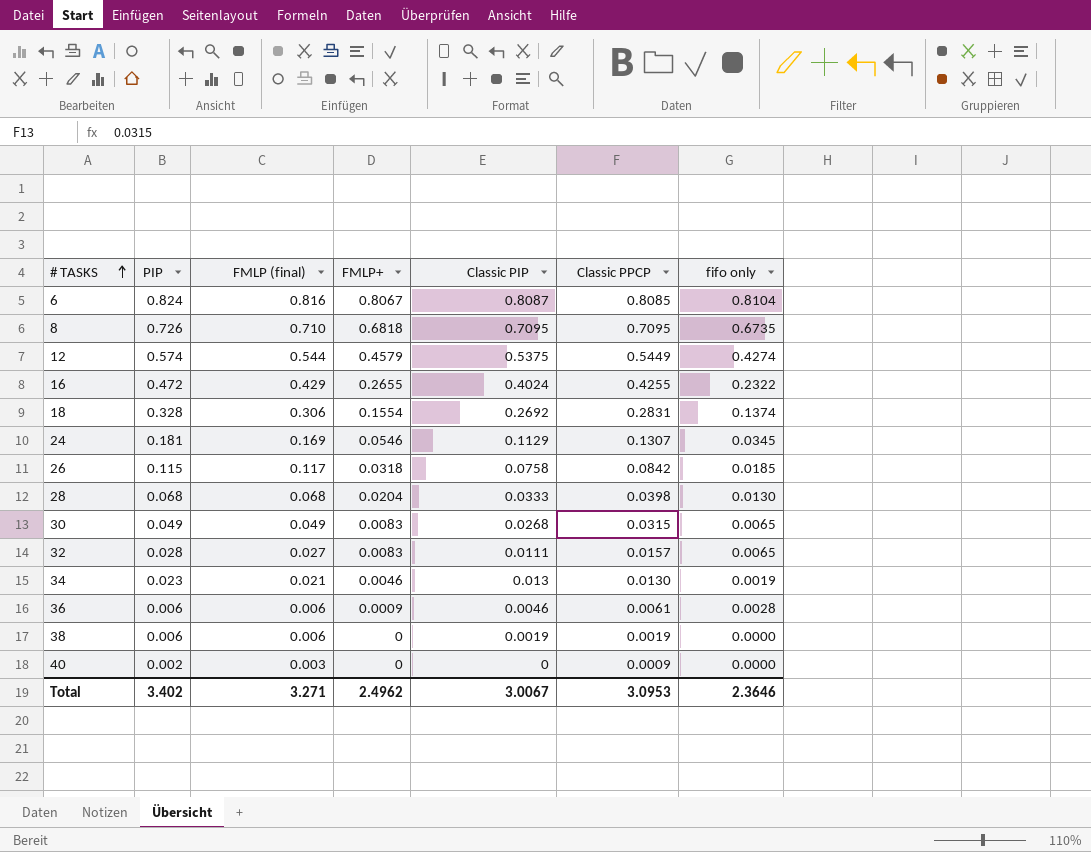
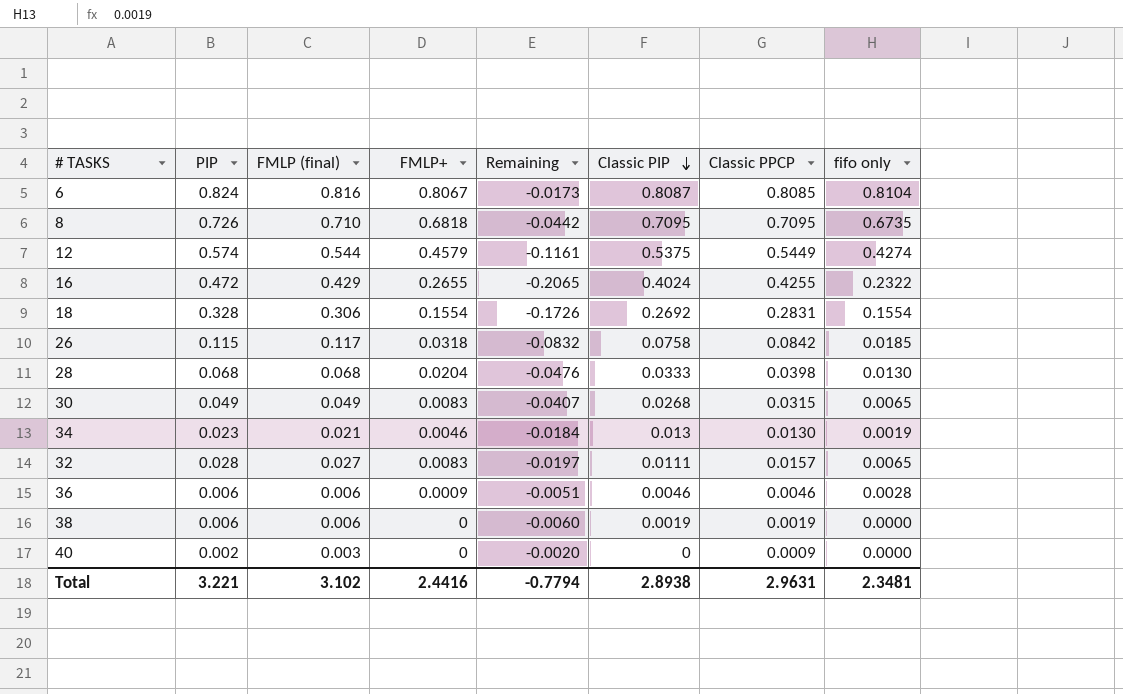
row order: # TASKS ascending -> Classic PIP descending
column Remaining | formula: none -> [FMLP+] - [PIP]
row 24: 0.181 | 0.169 | 0.0546 | 0.1129 | 0.1307 | 0.0345 -> none
18 | fifo only: 0.1374 -> 0.1554
36 | Classic PPCP: 0.0061 -> 0.0046
Total | PIP: 3.402 -> 3.221
Total | FMLP (final): 3.271 -> 3.102
Total | FMLP+: 2.4962 -> 2.4416
Total | Classic PIP: 3.0067 -> 2.8938
Total | Classic PPCP: 3.0953 -> 2.9631
Total | fifo only: 2.3646 -> 2.3481

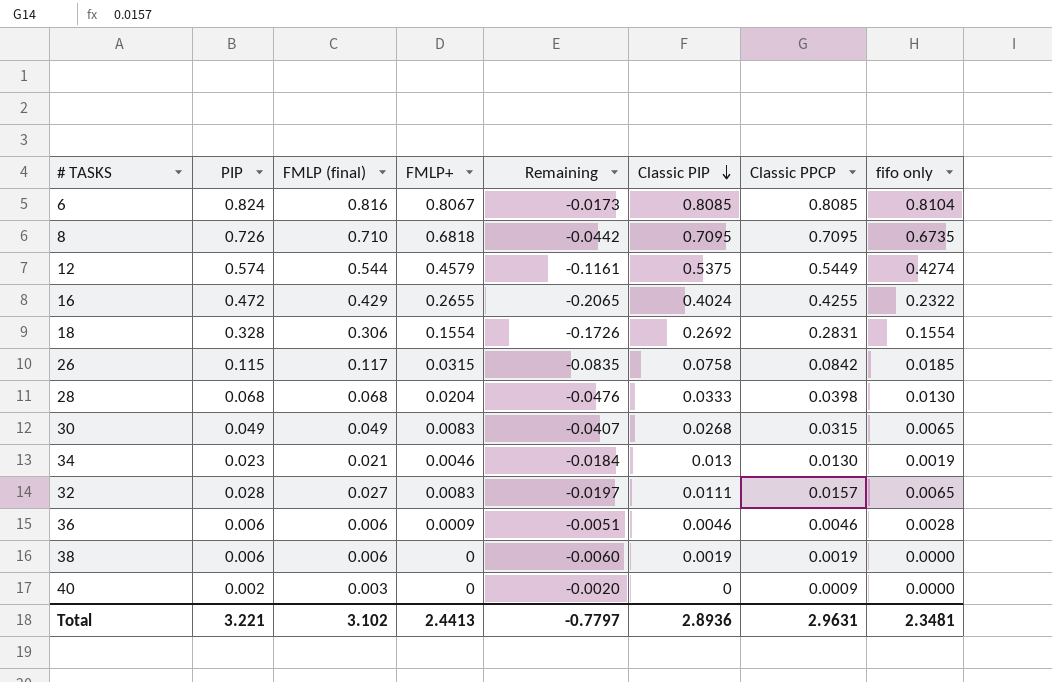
6 | Classic PIP: 0.8087 -> 0.8085
26 | FMLP+: 0.0318 -> 0.0315
26 | Remaining: -0.0832 -> -0.0835
Total | FMLP+: 2.4416 -> 2.4413
Total | Remaining: -0.7794 -> -0.7797
Total | Classic PIP: 2.8938 -> 2.8936

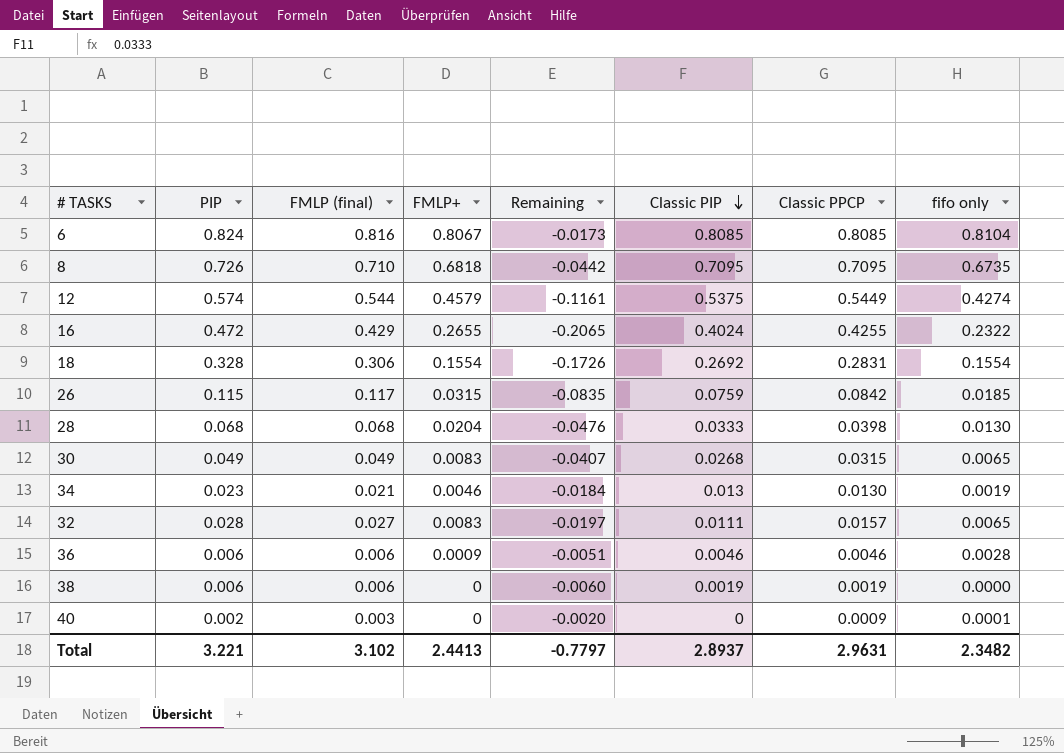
26 | Classic PIP: 0.0758 -> 0.0759
40 | fifo only: 0.0000 -> 0.0001
Total | Classic PIP: 2.8936 -> 2.8937
Total | fifo only: 2.3481 -> 2.3482

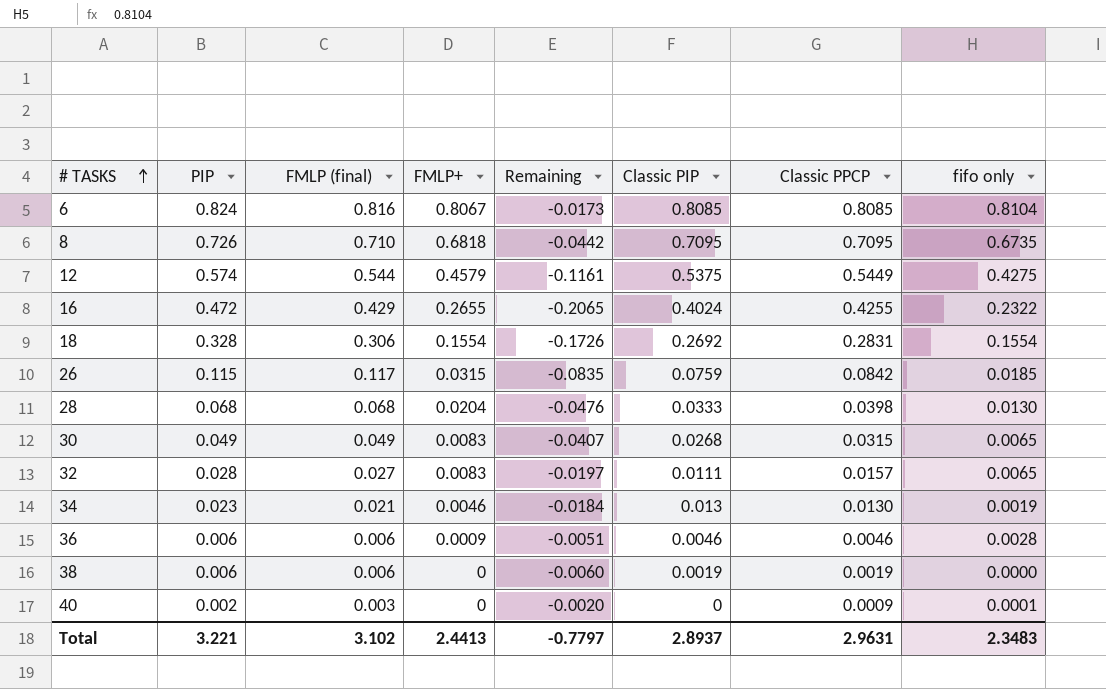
row order: Classic PIP descending -> # TASKS ascending
12 | fifo only: 0.4274 -> 0.4275
Total | fifo only: 2.3482 -> 2.3483

